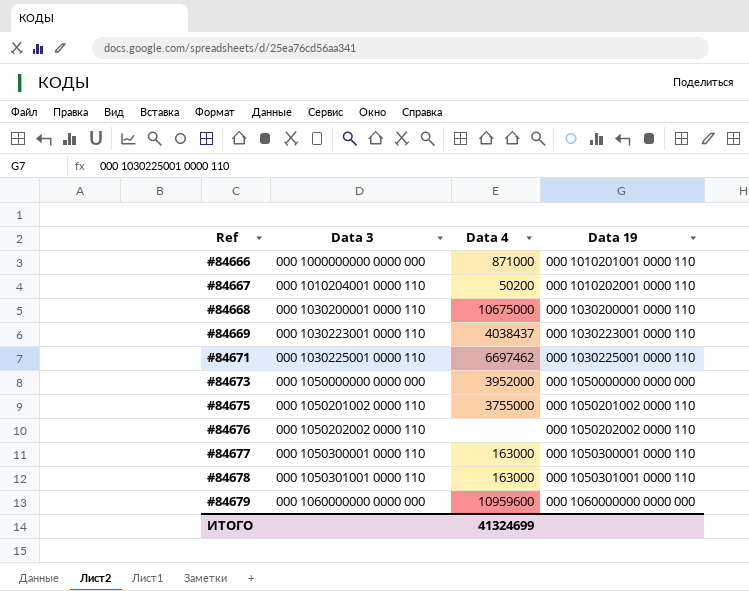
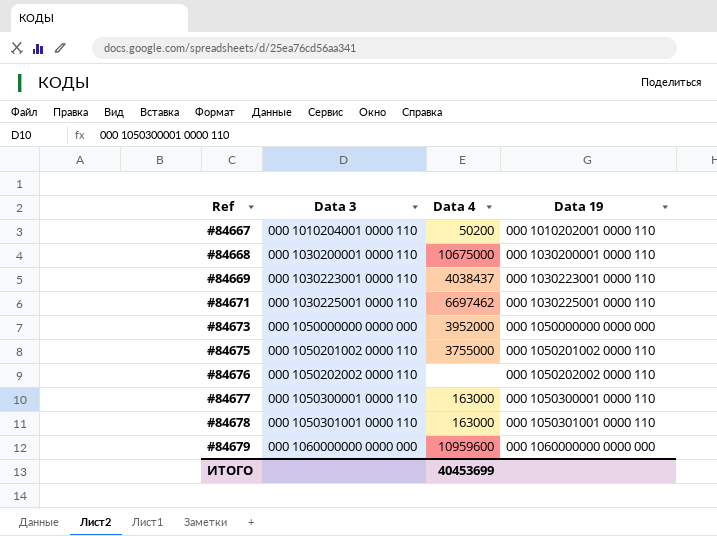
row #84666: 000 1000000000 0000 000 | 871000 | 000 1010201001 0000 110 -> none
ИТОГО | Data 4: 41324699 -> 40453699

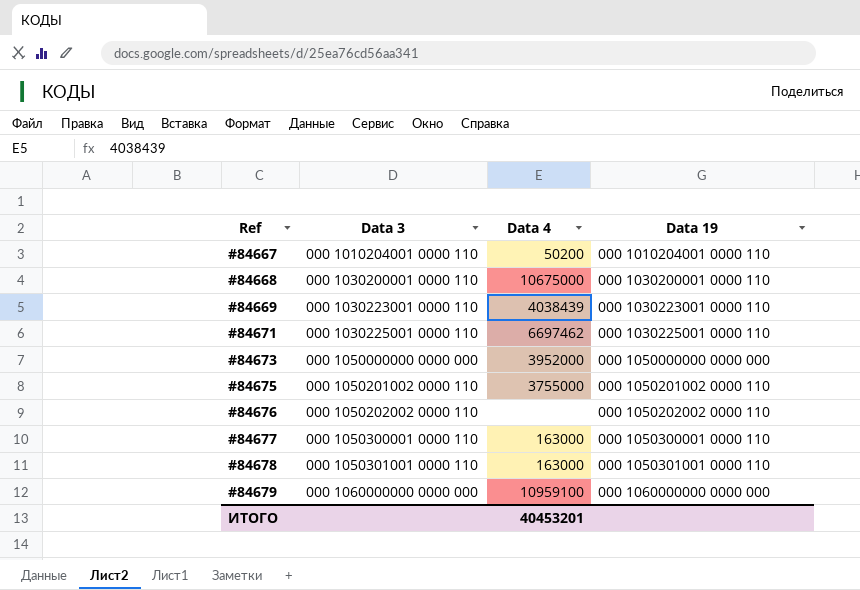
#84667 | Data 19: 000 1010202001 0000 110 -> 000 1010204001 0000 110
#84669 | Data 4: 4038437 -> 4038439
#84679 | Data 4: 10959600 -> 10959100
ИТОГО | Data 4: 40453699 -> 40453201

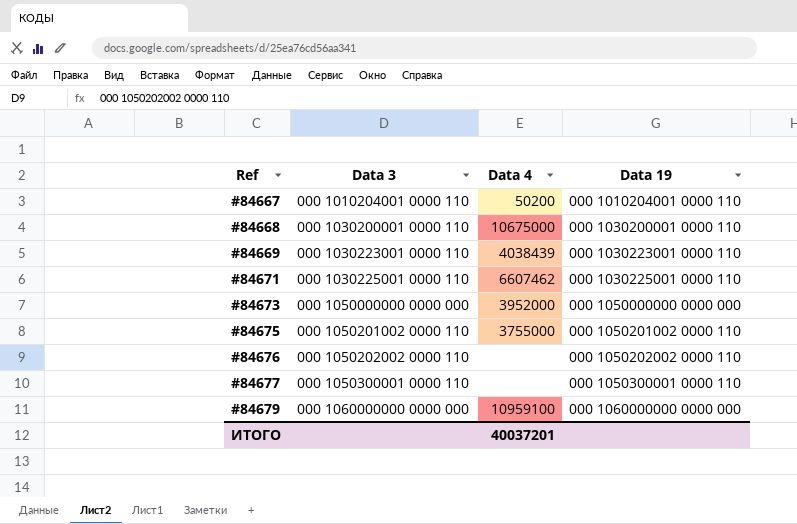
row #84678: 000 1050301001 0000 110 | 163000 | 000 1050301001 0000 110 -> none
#84671 | Data 4: 6697462 -> 6607462
#84677 | Data 4: 163000 -> none
ИТОГО | Data 4: 40453201 -> 40037201

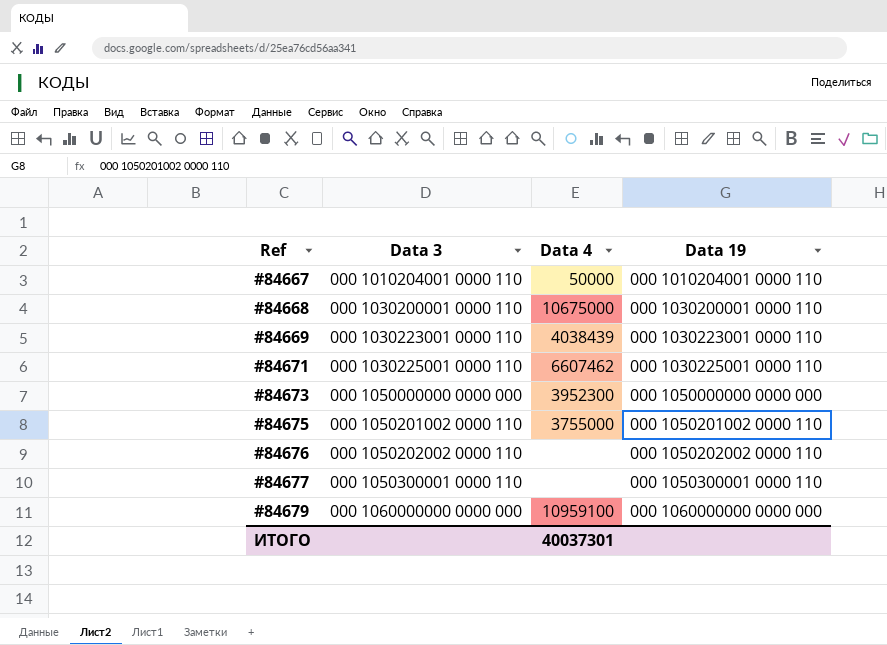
#84667 | Data 4: 50200 -> 50000
#84673 | Data 4: 3952000 -> 3952300
ИТОГО | Data 4: 40037201 -> 40037301

